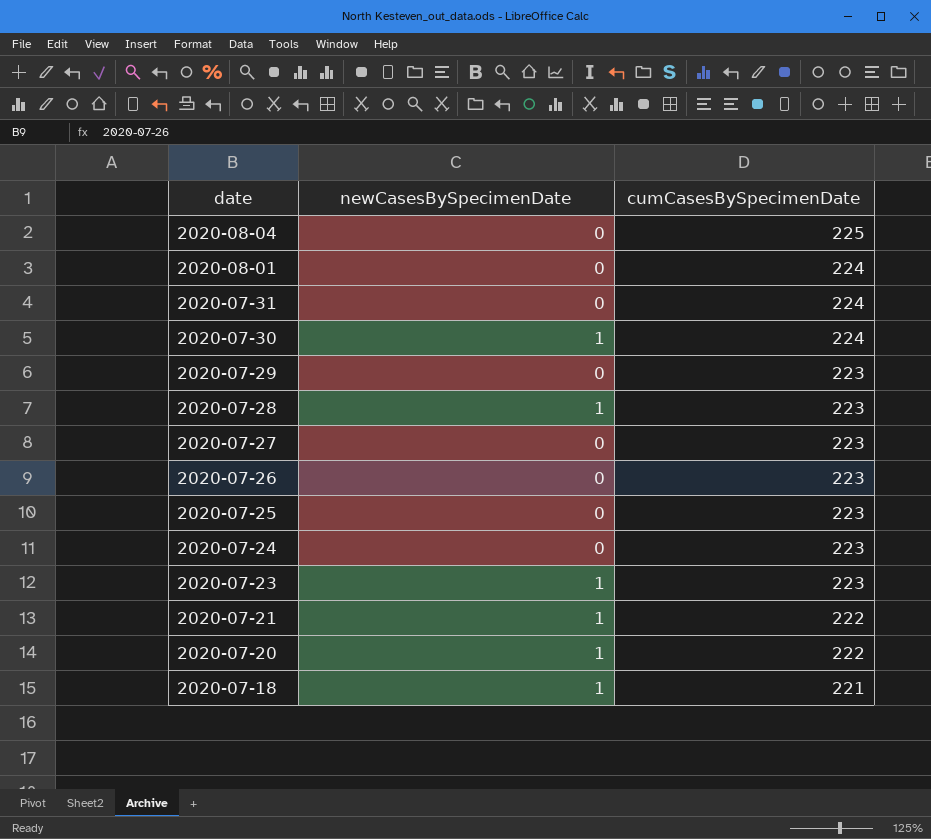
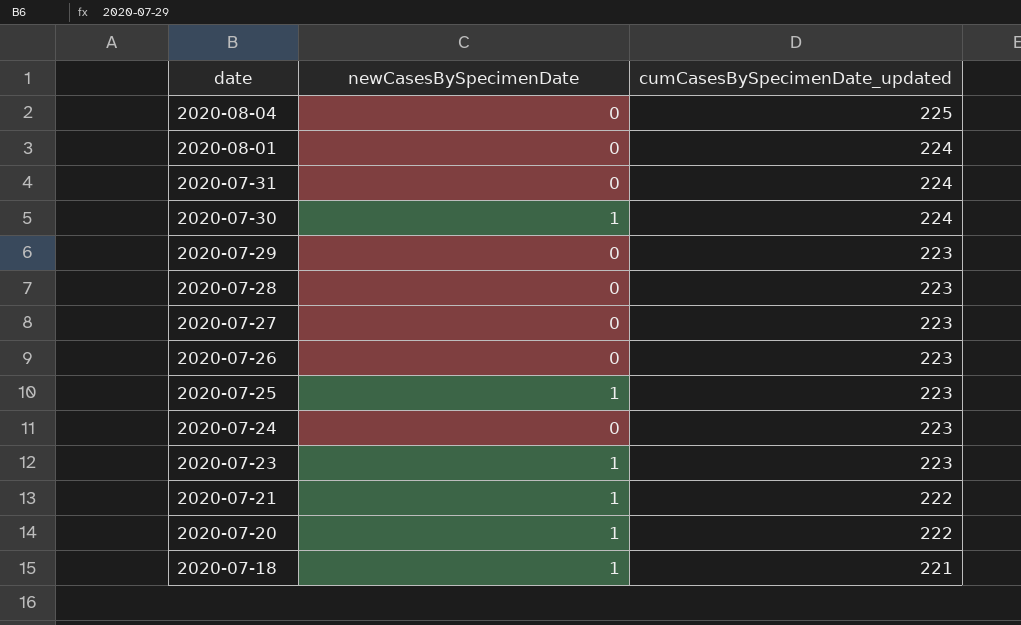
column name: cumCasesBySpecimenDate -> cumCasesBySpecimenDate_updated
2020-07-28 | newCasesBySpecimenDate: 1 -> 0
2020-07-25 | newCasesBySpecimenDate: 0 -> 1

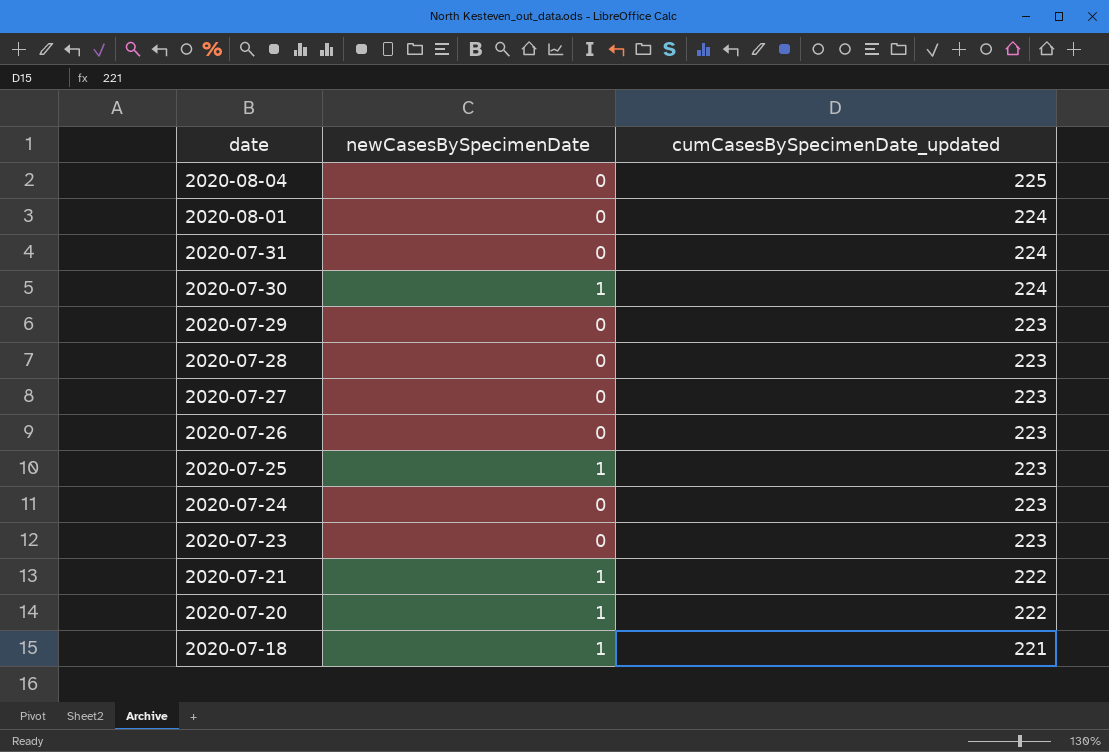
2020-07-23 | newCasesBySpecimenDate: 1 -> 0

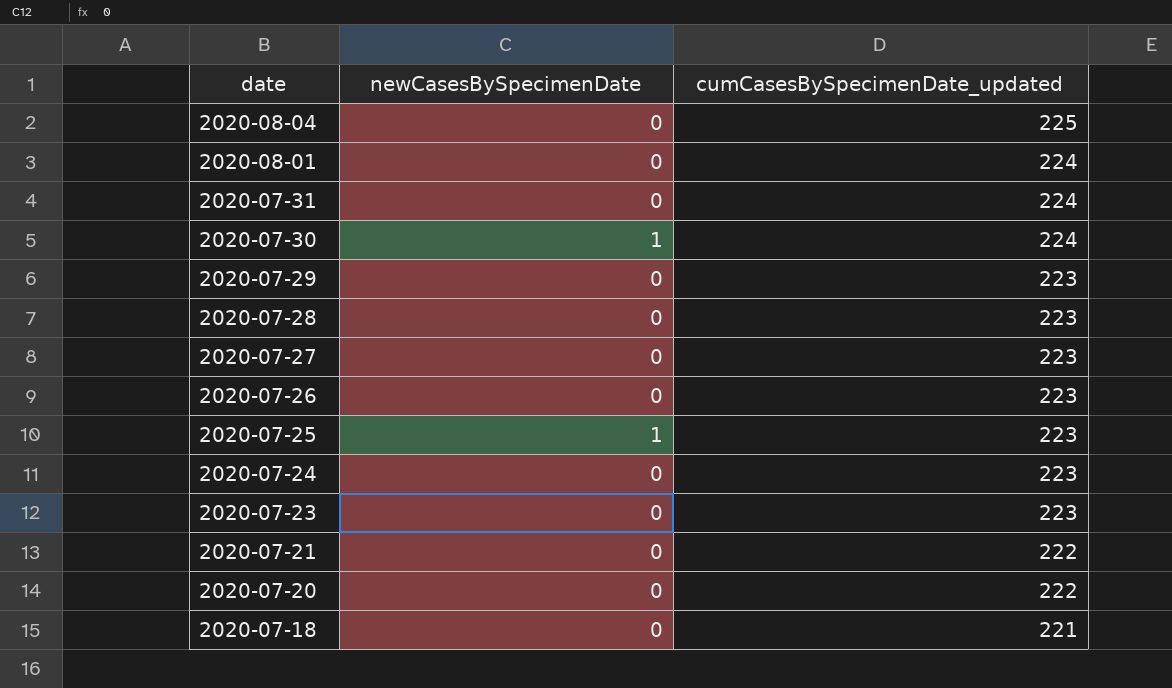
2020-07-21 | newCasesBySpecimenDate: 1 -> 0
2020-07-20 | newCasesBySpecimenDate: 1 -> 0
2020-07-18 | newCasesBySpecimenDate: 1 -> 0

